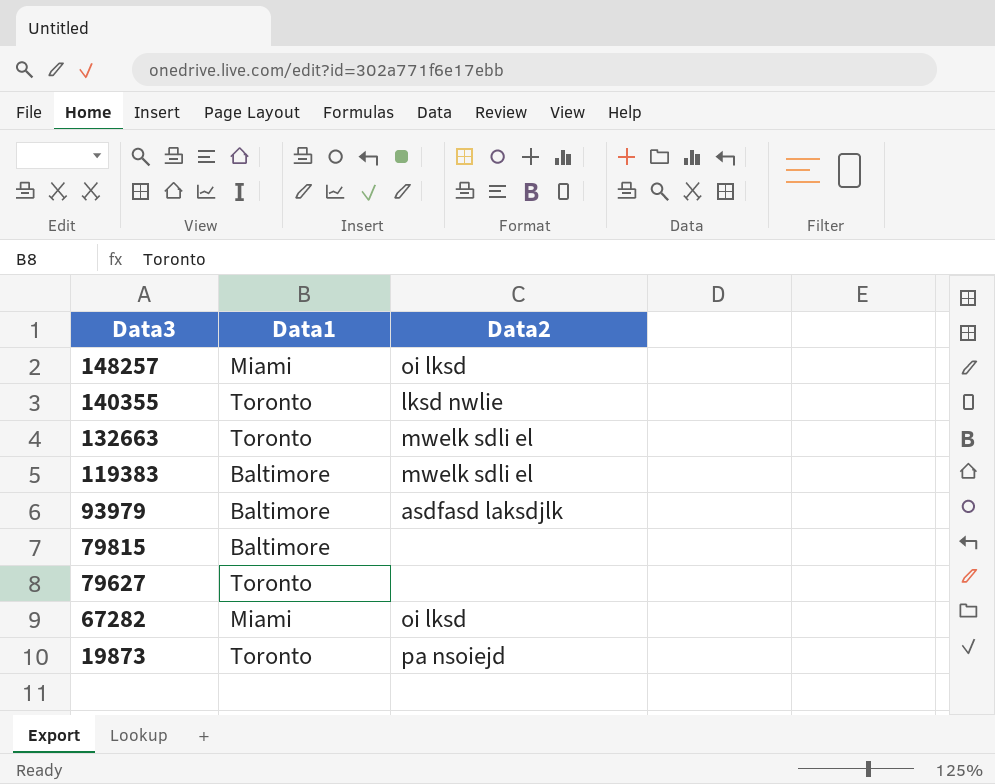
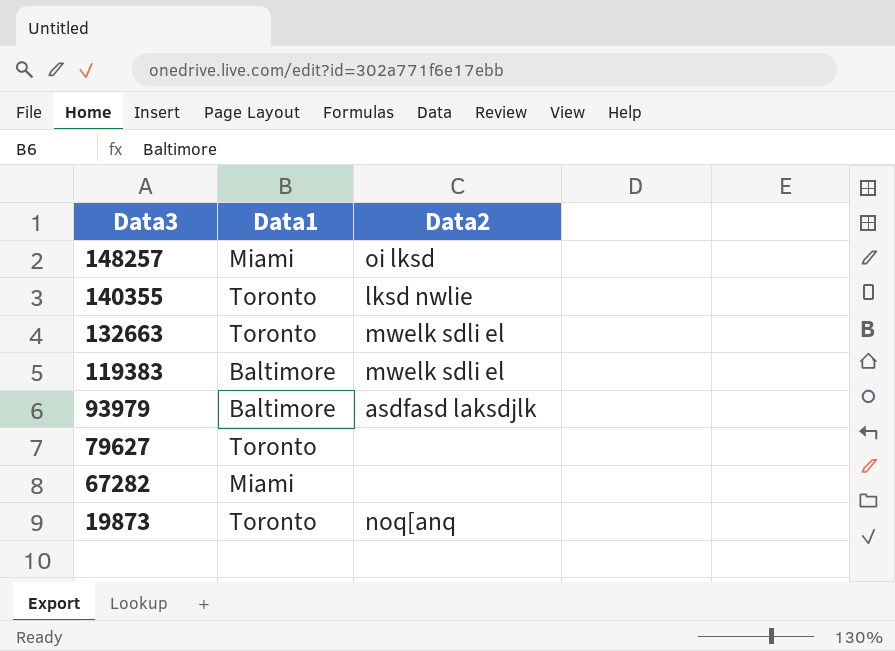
row 79815: Baltimore | none -> none
67282 | Data2: oi lksd -> none
19873 | Data2: pa nsoiejd -> noq[anq

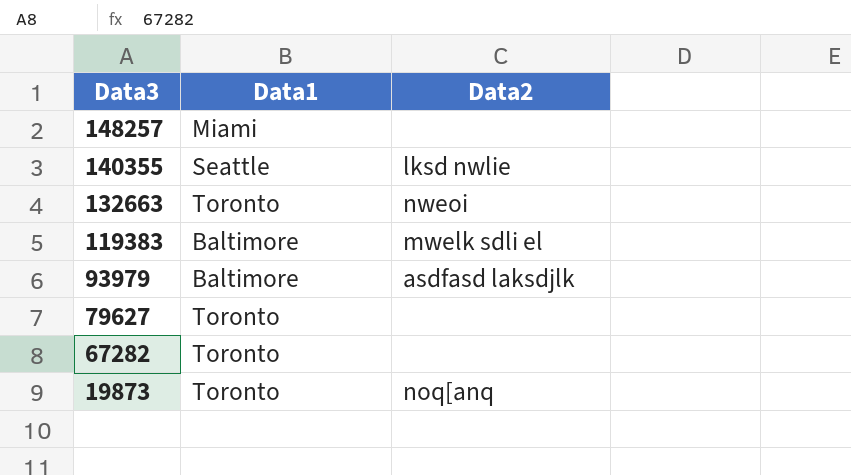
148257 | Data2: oi lksd -> none
140355 | Data1: Toronto -> Seattle
132663 | Data2: mwelk sdli el -> nweoi
67282 | Data1: Miami -> Toronto

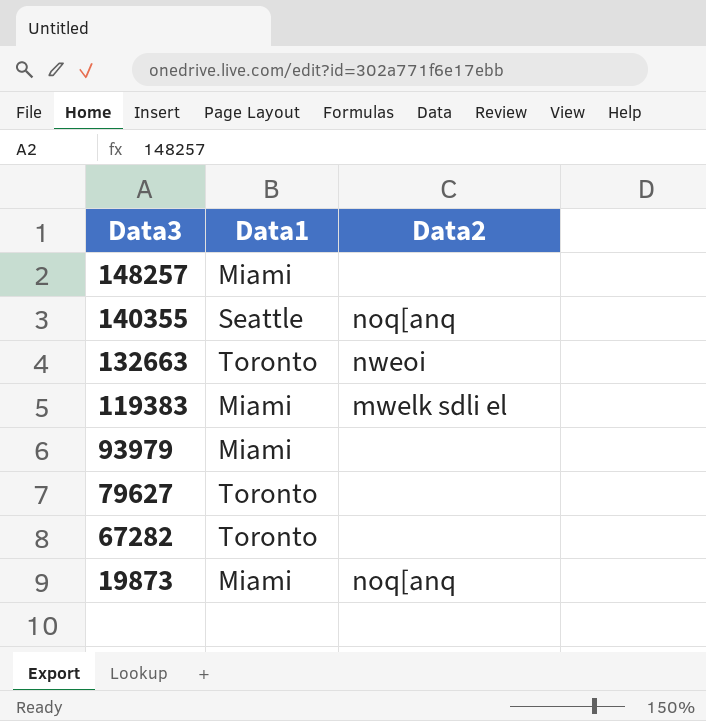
140355 | Data2: lksd nwlie -> noq[anq
119383 | Data1: Baltimore -> Miami
93979 | Data1: Baltimore -> Miami
93979 | Data2: asdfasd laksdjlk -> none
19873 | Data1: Toronto -> Miami

